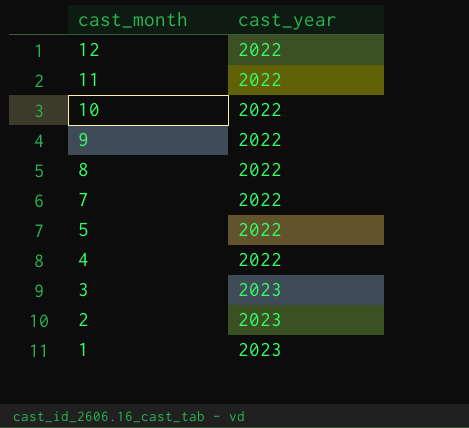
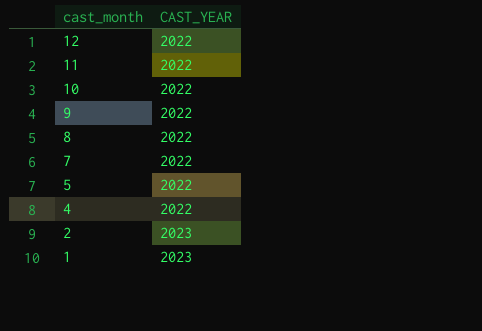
column name: cast_year -> CAST_YEAR
row 3: 2023 -> none

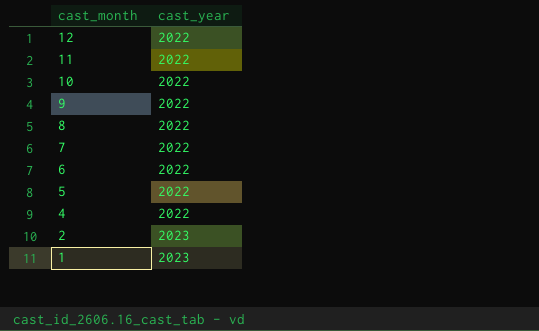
column name: CAST_YEAR -> cast_year
row 6: none -> 2022

